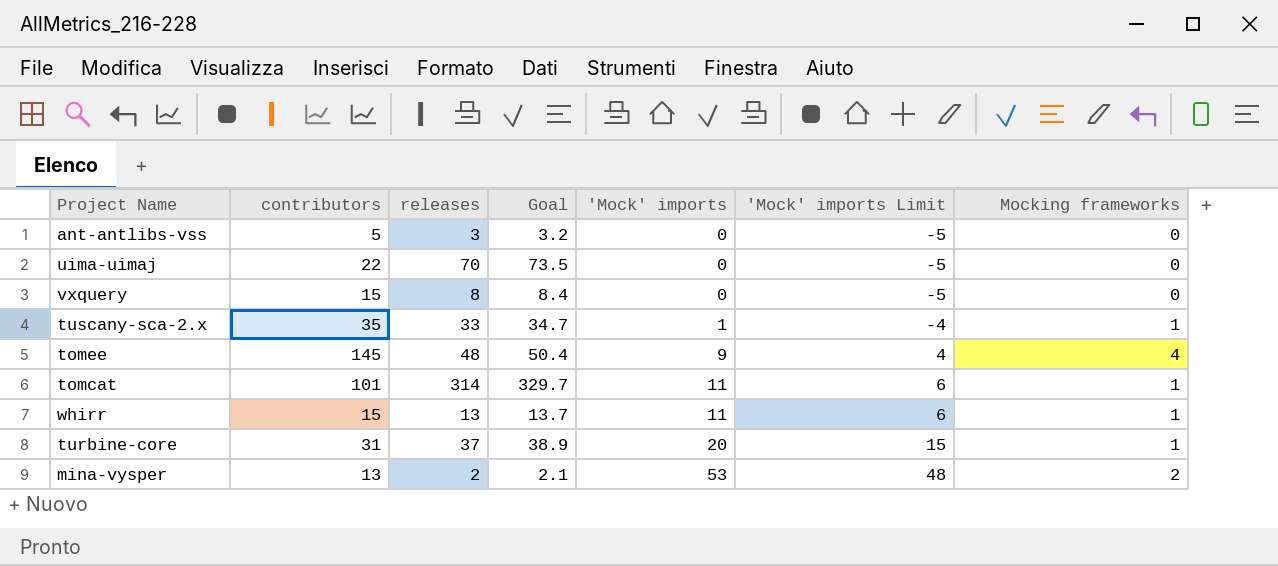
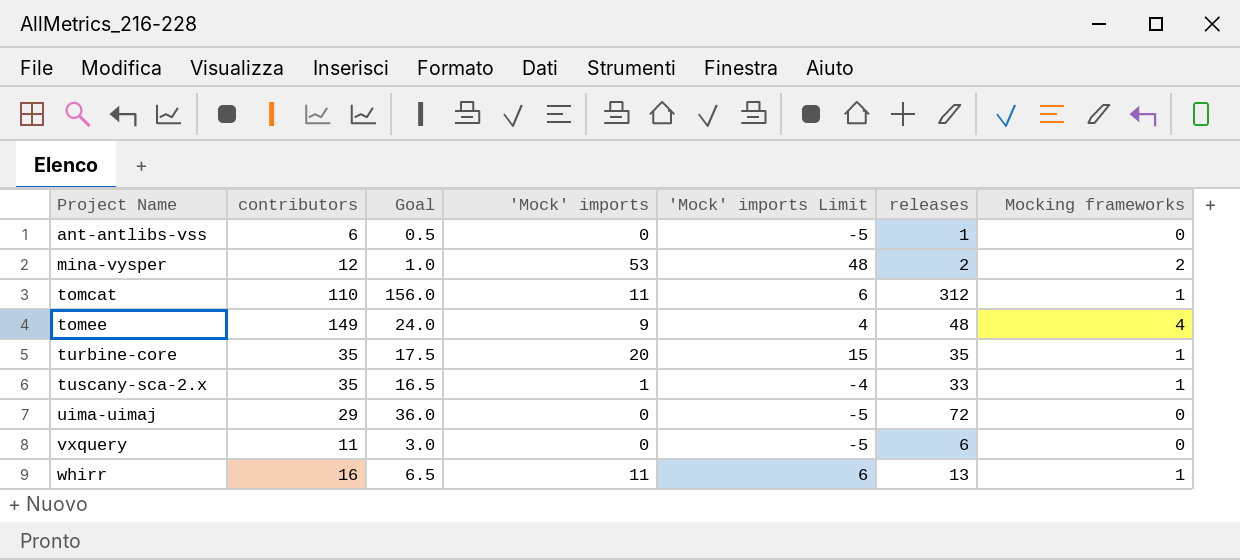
row order: 'Mock' imports ascending -> Project Name ascending
column Goal | formula: [releases] * 1.05 -> [releases] * 0.5
column releases | position: 3 -> 6
ant-antlibs-vss | contributors: 5 -> 6
ant-antlibs-vss | releases: 3 -> 1
mina-vysper | contributors: 13 -> 12
tomcat | contributors: 101 -> 110
tomcat | releases: 314 -> 312
tomee | contributors: 145 -> 149
turbine-core | contributors: 31 -> 35
turbine-core | releases: 37 -> 35
uima-uimaj | contributors: 22 -> 29
uima-uimaj | releases: 70 -> 72
vxquery | contributors: 15 -> 11
vxquery | releases: 8 -> 6
whirr | contributors: 15 -> 16

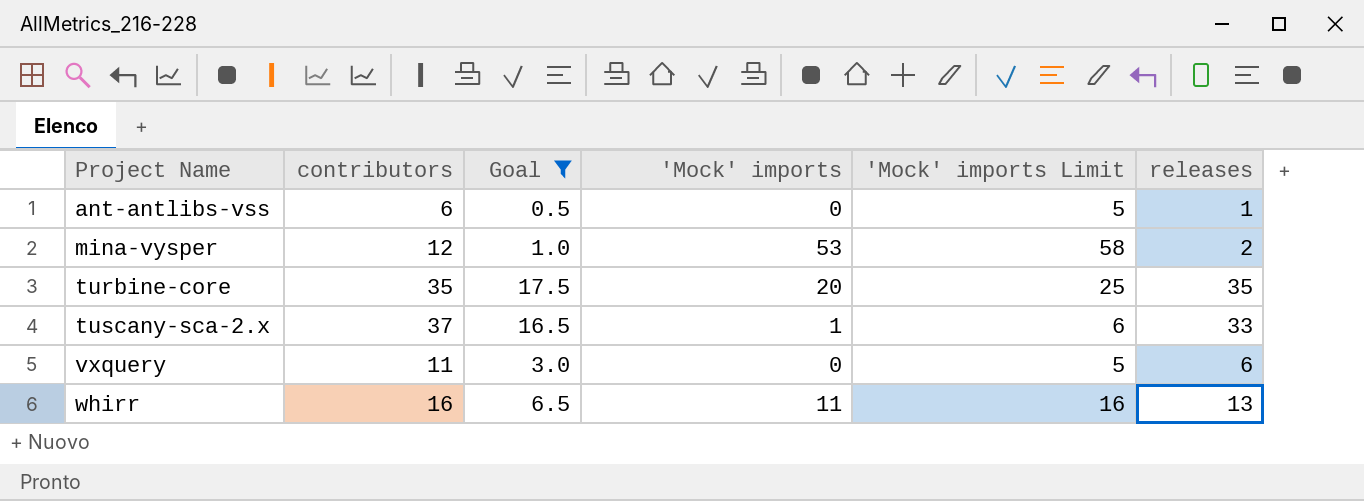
filter: none -> Goal <= 17.5
column Mocking frameworks | position: 7 -> none
column 'Mock' imports Limit | formula: ['Mock' imports] - 5 -> ['Mock' imports] + 5
tuscany-sca-2.x | contributors: 35 -> 37

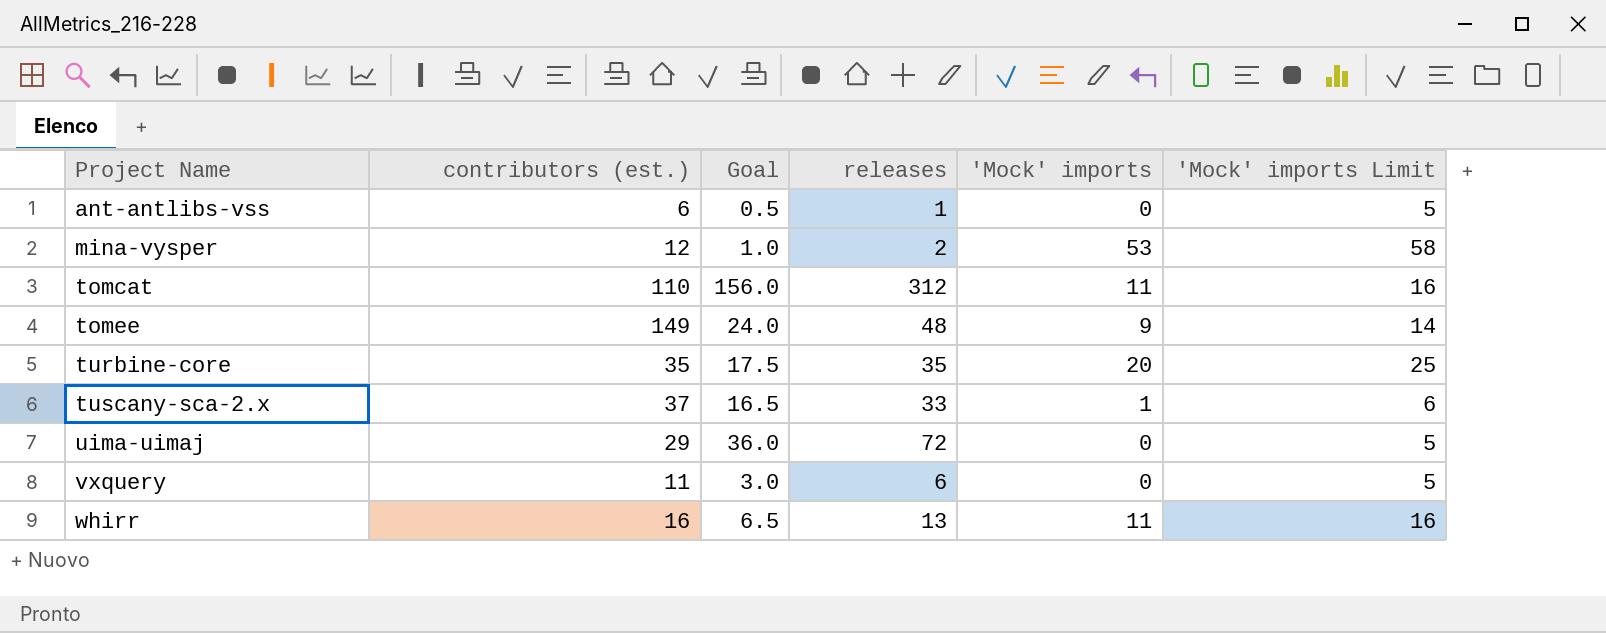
filter: Goal <= 17.5 -> none
column name: contributors -> contributors (est.)
column releases | position: 6 -> 4

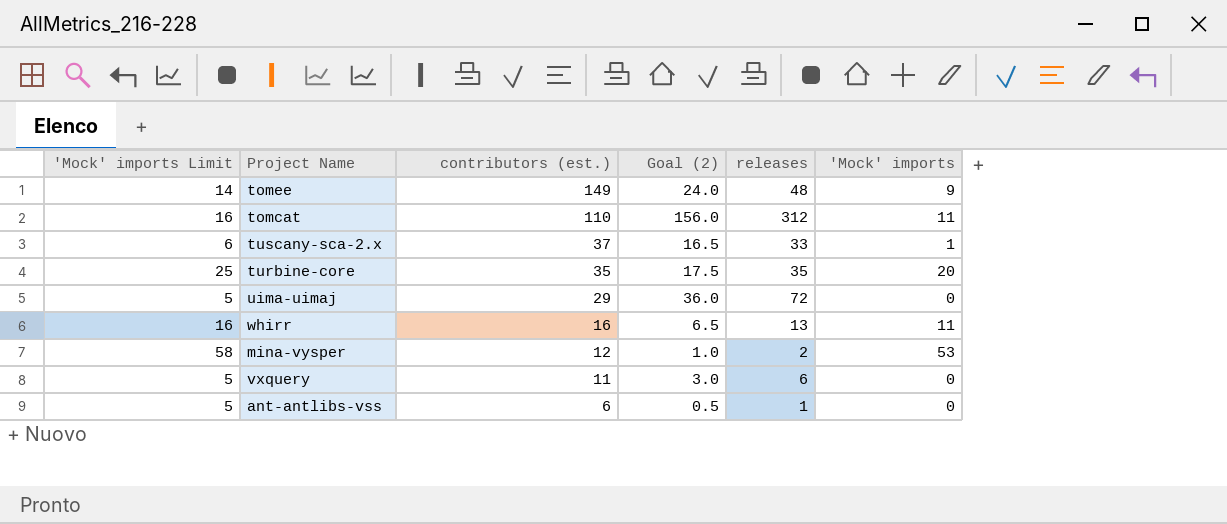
row order: Project Name ascending -> contributors (est.) descending
column 'Mock' imports Limit | position: 6 -> 1
column name: Goal -> Goal (2)

